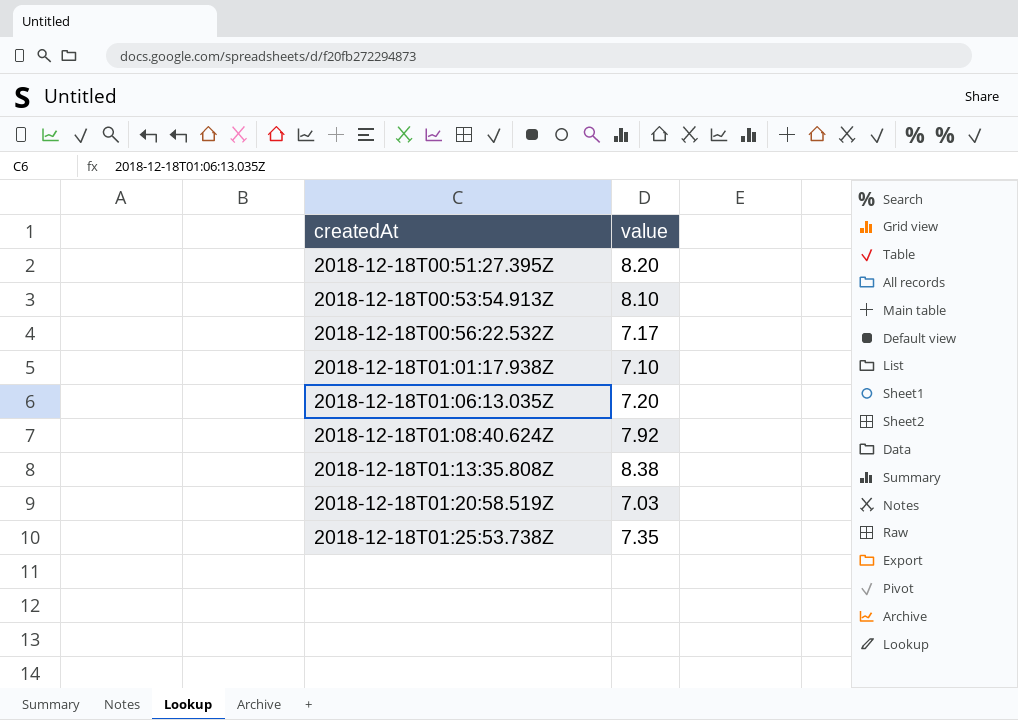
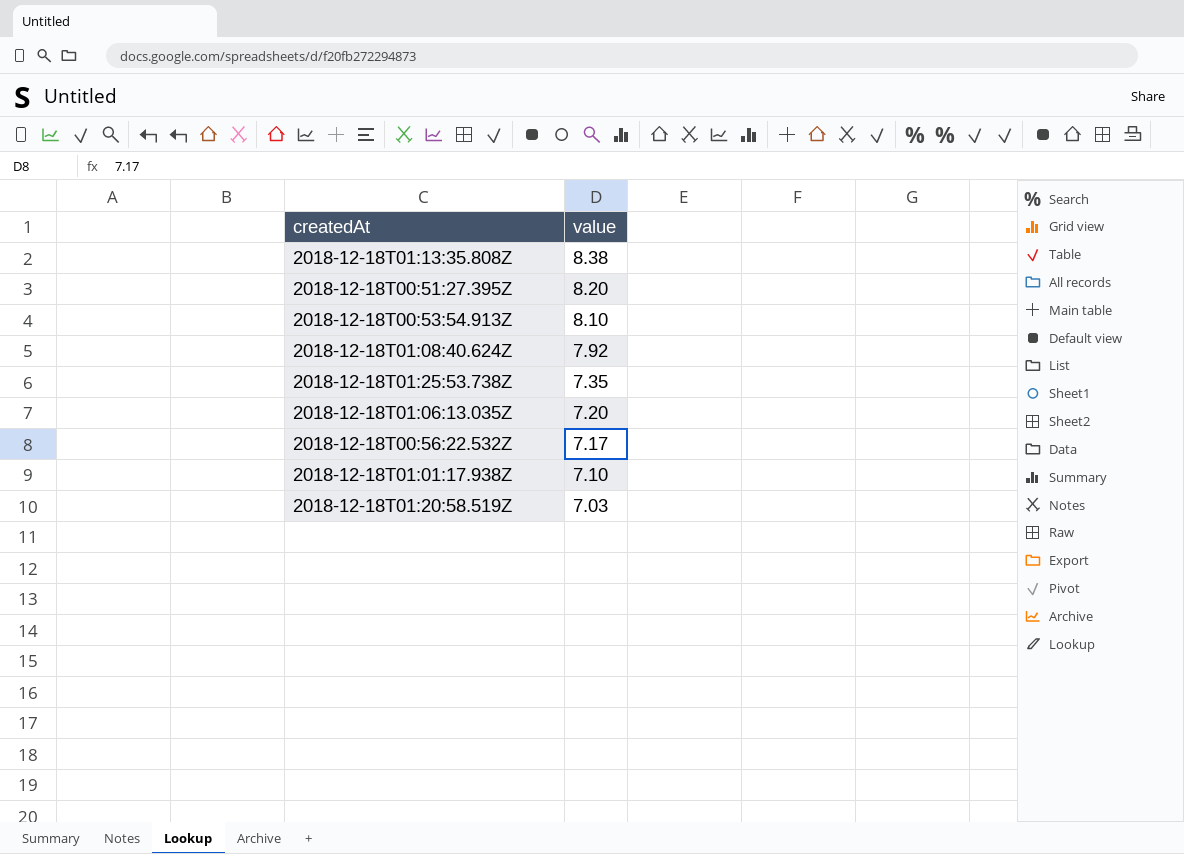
row order: createdAt ascending -> value descending

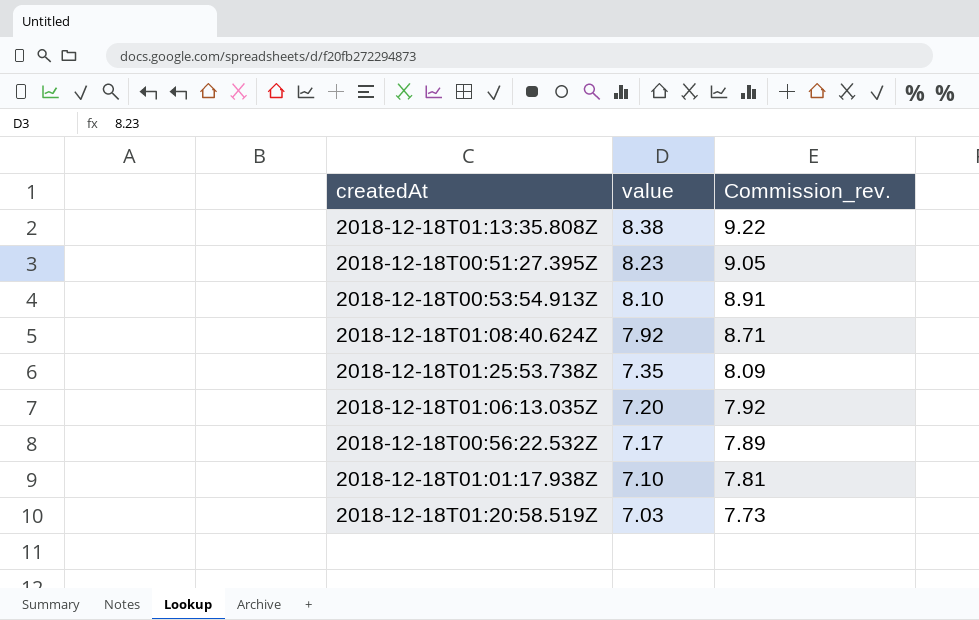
column Commission_rev. | formula: none -> [value] * 1.1
2018-12-18T00:51:27.395Z | value: 8.20 -> 8.23

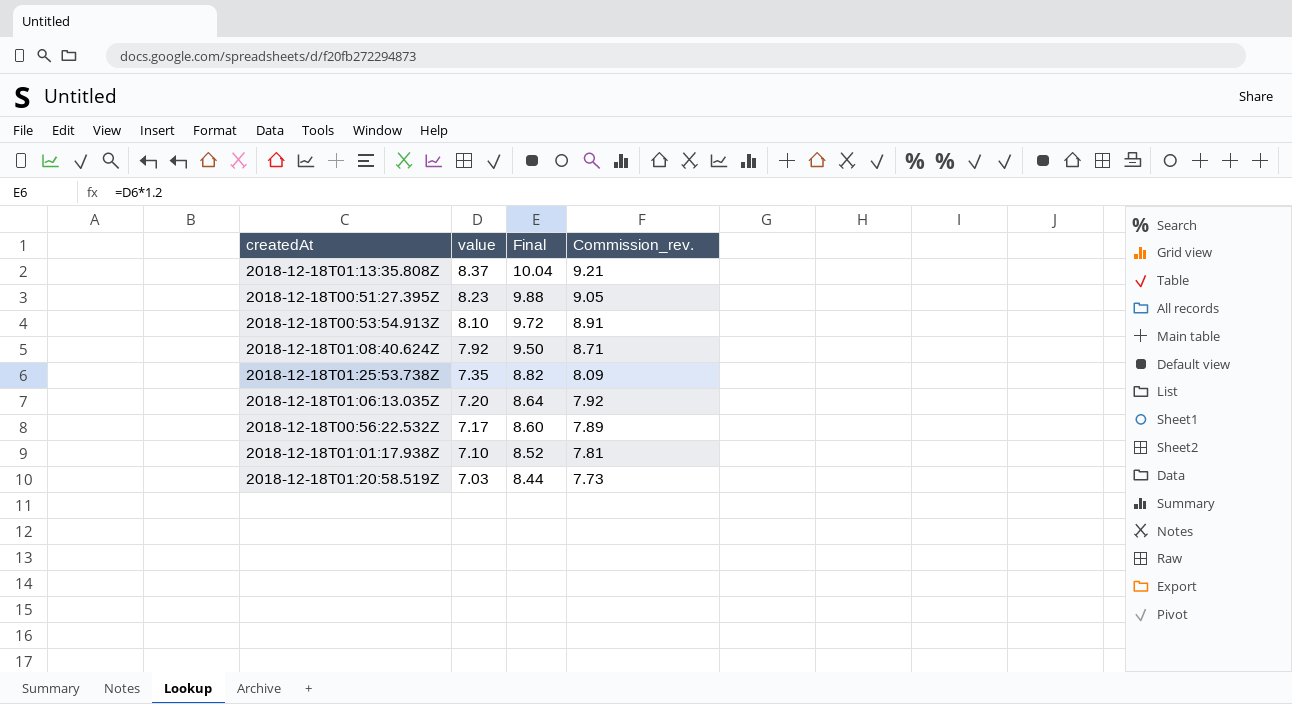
column Final | formula: none -> [value] * 1.2
2018-12-18T01:13:35.808Z | value: 8.38 -> 8.37
2018-12-18T01:13:35.808Z | Commission_rev.: 9.22 -> 9.21

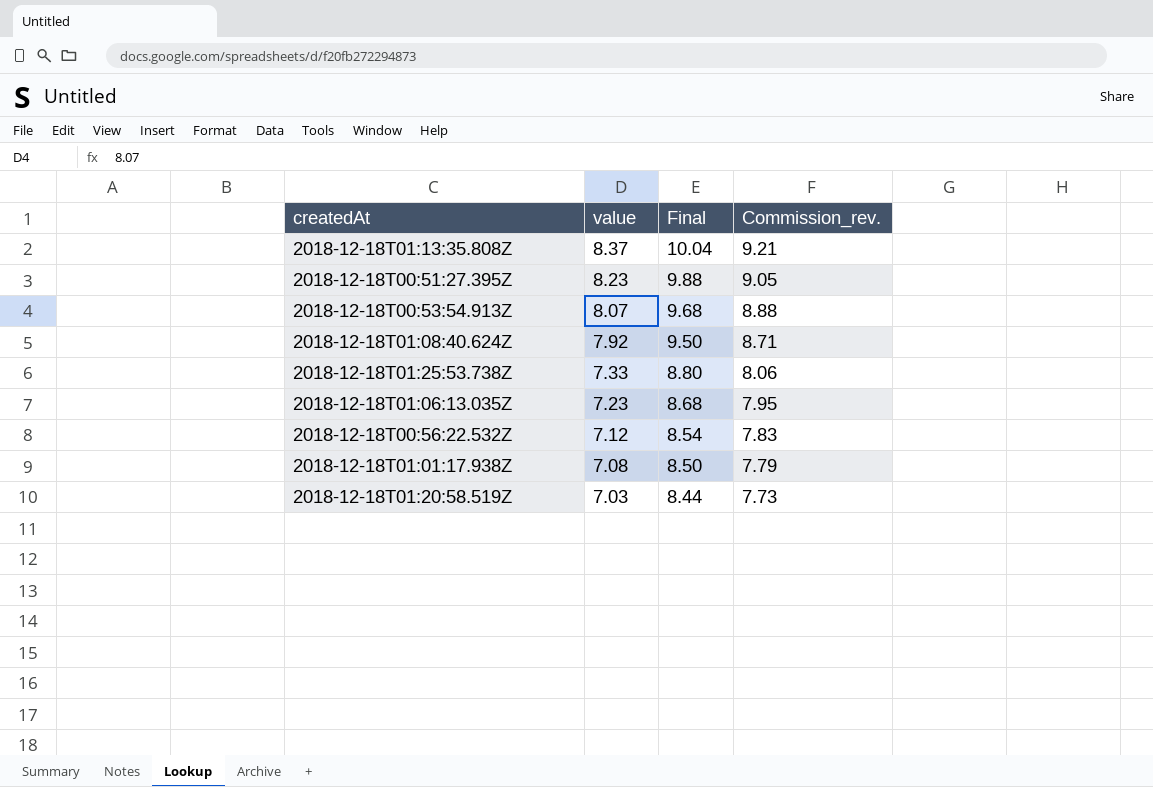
2018-12-18T00:53:54.913Z | value: 8.10 -> 8.07
2018-12-18T00:53:54.913Z | Final: 9.72 -> 9.68
2018-12-18T00:53:54.913Z | Commission_rev.: 8.91 -> 8.88
2018-12-18T01:25:53.738Z | value: 7.35 -> 7.33
2018-12-18T01:25:53.738Z | Final: 8.82 -> 8.80
2018-12-18T01:25:53.738Z | Commission_rev.: 8.09 -> 8.06
2018-12-18T01:06:13.035Z | value: 7.20 -> 7.23
2018-12-18T01:06:13.035Z | Final: 8.64 -> 8.68
2018-12-18T01:06:13.035Z | Commission_rev.: 7.92 -> 7.95
2018-12-18T00:56:22.532Z | value: 7.17 -> 7.12
2018-12-18T00:56:22.532Z | Final: 8.60 -> 8.54
2018-12-18T00:56:22.532Z | Commission_rev.: 7.89 -> 7.83
2018-12-18T01:01:17.938Z | value: 7.10 -> 7.08
2018-12-18T01:01:17.938Z | Final: 8.52 -> 8.50
2018-12-18T01:01:17.938Z | Commission_rev.: 7.81 -> 7.79

